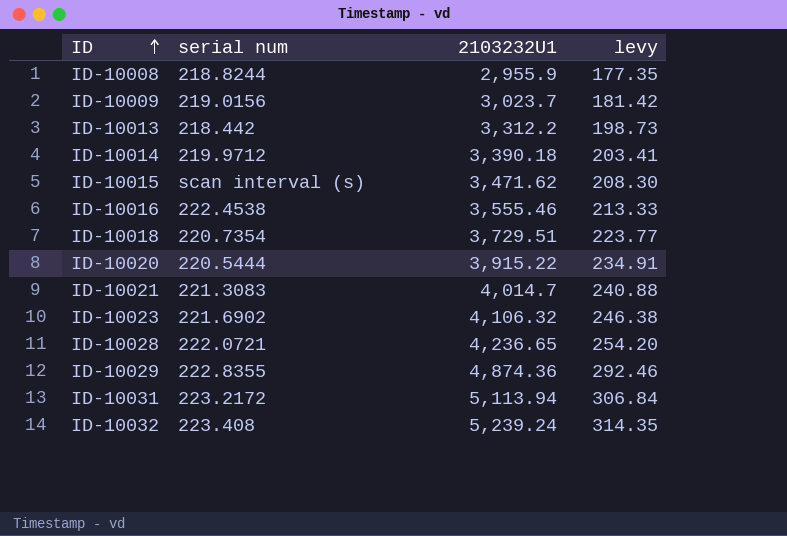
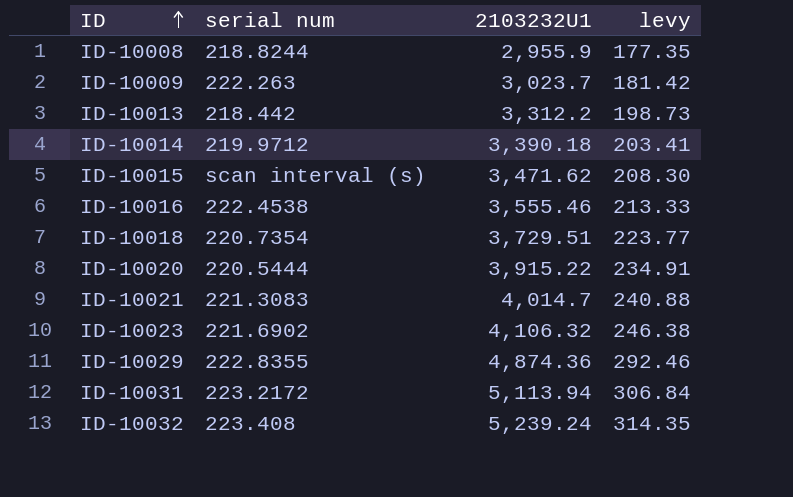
row ID-10028: 222.0721 | 4,236.65 | 254.20 -> none
ID-10009 | serial num: 219.0156 -> 222.263

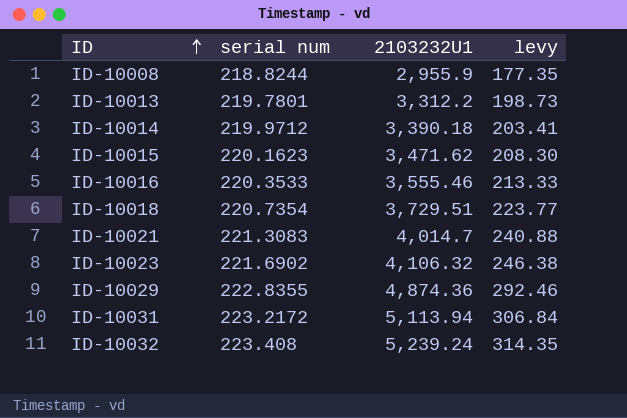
row ID-10009: 222.263 | 3,023.7 | 181.42 -> none
row ID-10020: 220.5444 | 3,915.22 | 234.91 -> none
ID-10013 | serial num: 218.442 -> 219.7801
ID-10015 | serial num: scan interval (s) -> 220.1623
ID-10016 | serial num: 222.4538 -> 220.3533

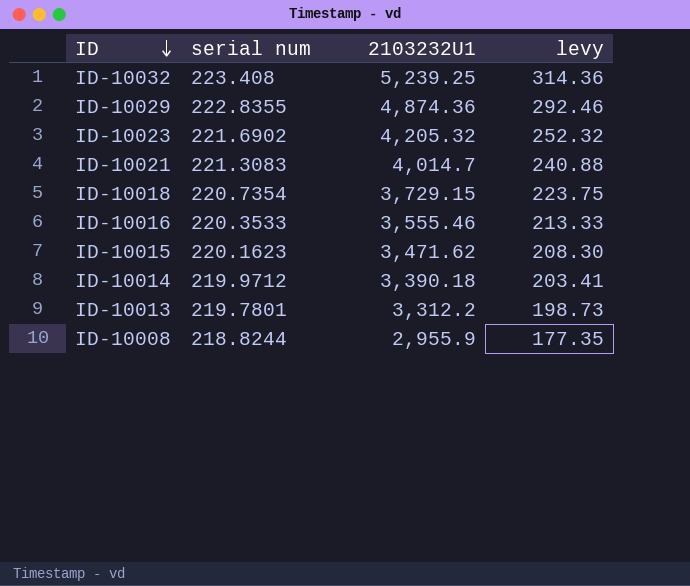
row order: ID ascending -> ID descending
row ID-10031: 223.2172 | 5,113.94 | 306.84 -> none
ID-10032 | 2103232U1: 5,239.24 -> 5,239.25
ID-10032 | levy: 314.35 -> 314.36
ID-10023 | 2103232U1: 4,106.32 -> 4,205.32
ID-10023 | levy: 246.38 -> 252.32
ID-10018 | 2103232U1: 3,729.51 -> 3,729.15
ID-10018 | levy: 223.77 -> 223.75

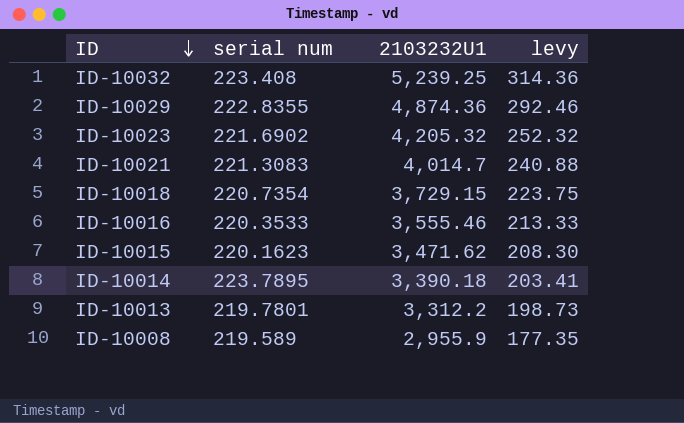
ID-10014 | serial num: 219.9712 -> 223.7895
ID-10008 | serial num: 218.8244 -> 219.589

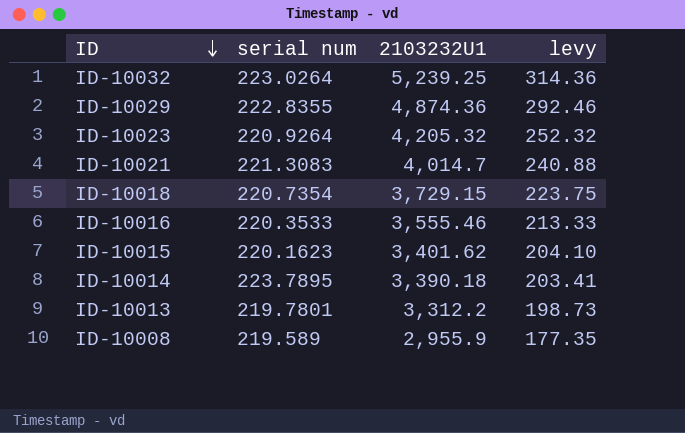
ID-10032 | serial num: 223.408 -> 223.0264
ID-10023 | serial num: 221.6902 -> 220.9264
ID-10015 | 2103232U1: 3,471.62 -> 3,401.62
ID-10015 | levy: 208.30 -> 204.10

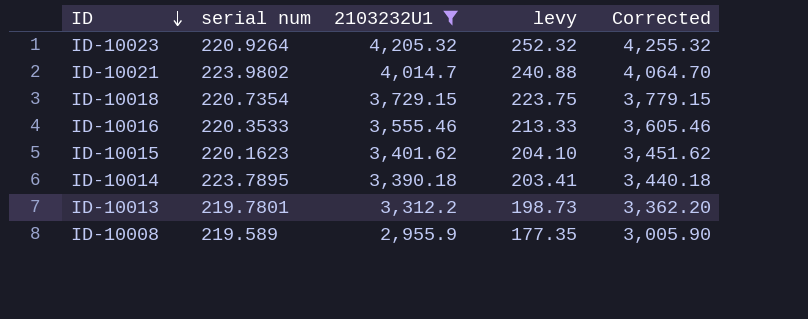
filter: none -> 2103232U1 <= 4,205.32
column Corrected | formula: none -> [2103232U1] + 50
ID-10021 | serial num: 221.3083 -> 223.9802

